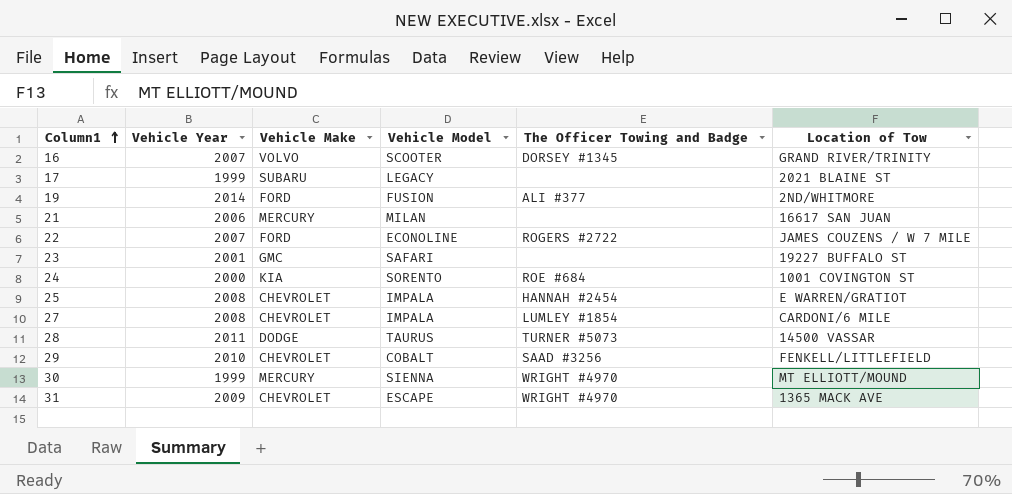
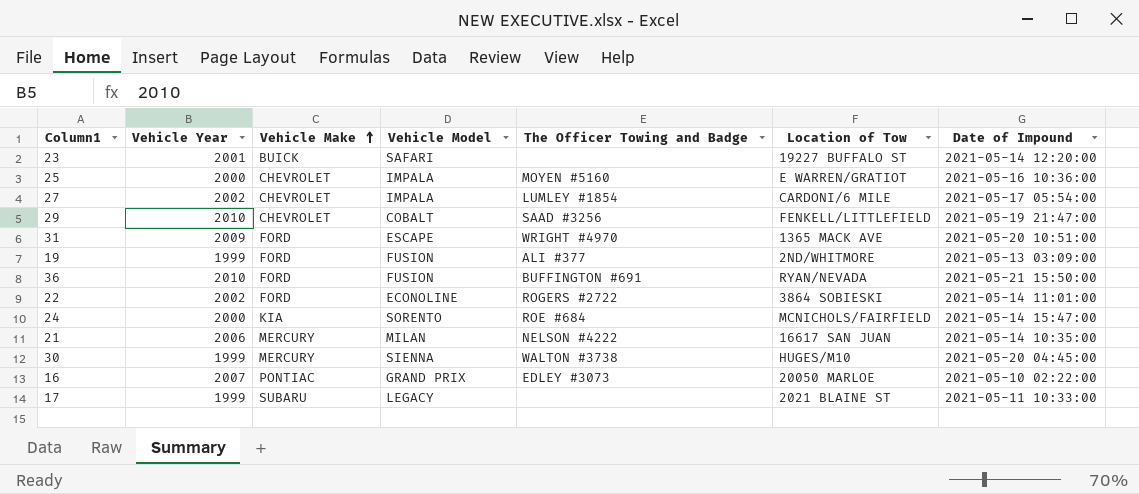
row order: Column1 ascending -> Vehicle Make ascending
column Date of Impound | position: none -> 7
row 28: 2011 | DODGE | TAURUS | TURNER #5073 | 14500 VASSAR -> none
23 | Vehicle Make: GMC -> BUICK
25 | Vehicle Year: 2008 -> 2000
25 | The Officer Towing and Badge: HANNAH #2454 -> MOYEN #5160
27 | Vehicle Year: 2008 -> 2002
31 | Vehicle Make: CHEVROLET -> FORD
19 | Vehicle Year: 2014 -> 1999
row 36: none -> 2010 | FORD | FUSION | BUFFINGTON #691 | RYAN/NEVADA | 2021-05-21 15:50:00
22 | Vehicle Year: 2007 -> 2002
22 | Location of Tow: JAMES COUZENS / W 7 MILE -> 3864 SOBIESKI
24 | Location of Tow: 1001 COVINGTON ST -> MCNICHOLS/FAIRFIELD
21 | The Officer Towing and Badge: none -> NELSON #4222
30 | The Officer Towing and Badge: WRIGHT #4970 -> WALTON #3738
30 | Location of Tow: MT ELLIOTT/MOUND -> HUGES/M10
16 | Vehicle Make: VOLVO -> PONTIAC
16 | Vehicle Model: SCOOTER -> GRAND PRIX
16 | The Officer Towing and Badge: DORSEY #1345 -> EDLEY #3073
16 | Location of Tow: GRAND RIVER/TRINITY -> 20050 MARLOE

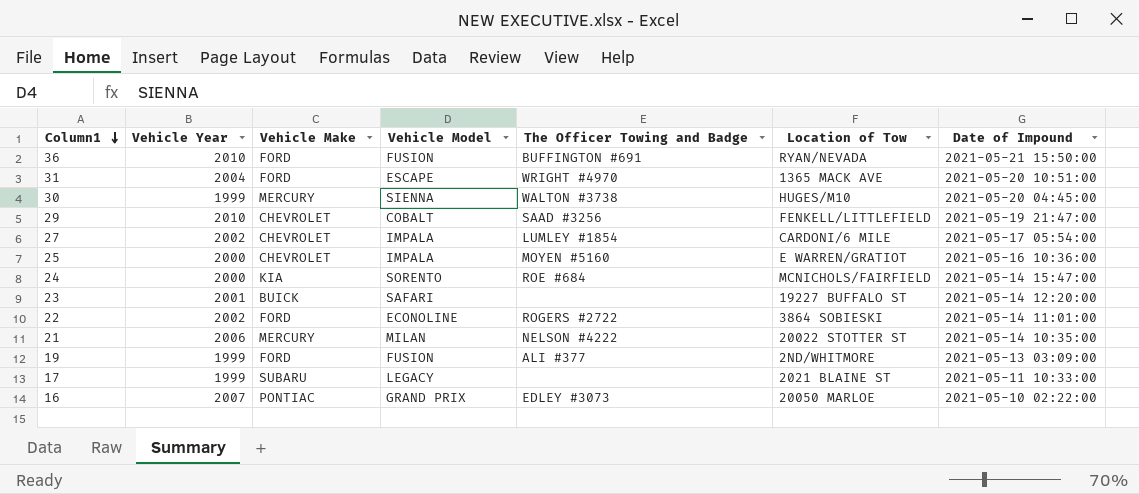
row order: Vehicle Make ascending -> Column1 descending
31 | Vehicle Year: 2009 -> 2004
21 | Location of Tow: 16617 SAN JUAN -> 20022 STOTTER ST

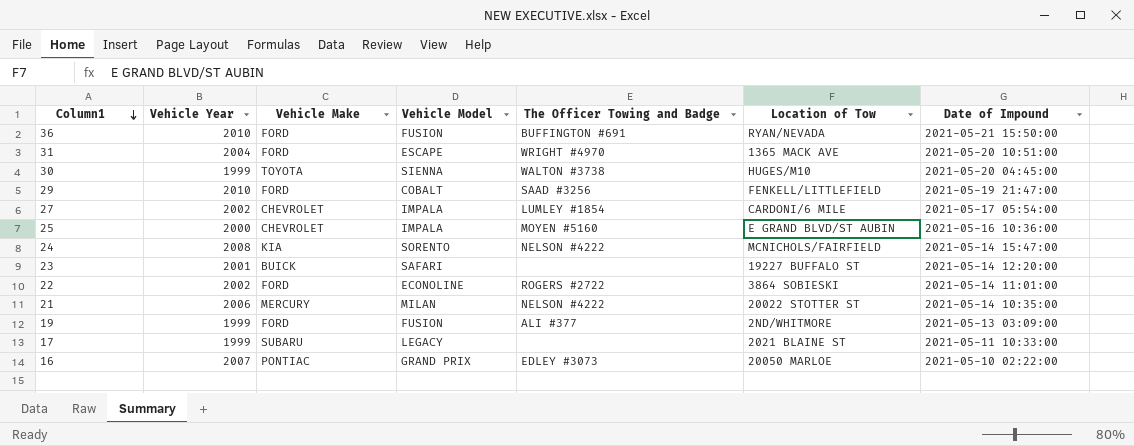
30 | Vehicle Make: MERCURY -> TOYOTA
29 | Vehicle Make: CHEVROLET -> FORD
25 | Location of Tow: E WARREN/GRATIOT -> E GRAND BLVD/ST AUBIN
24 | Vehicle Year: 2000 -> 2008
24 | The Officer Towing and Badge: ROE #684 -> NELSON #4222

